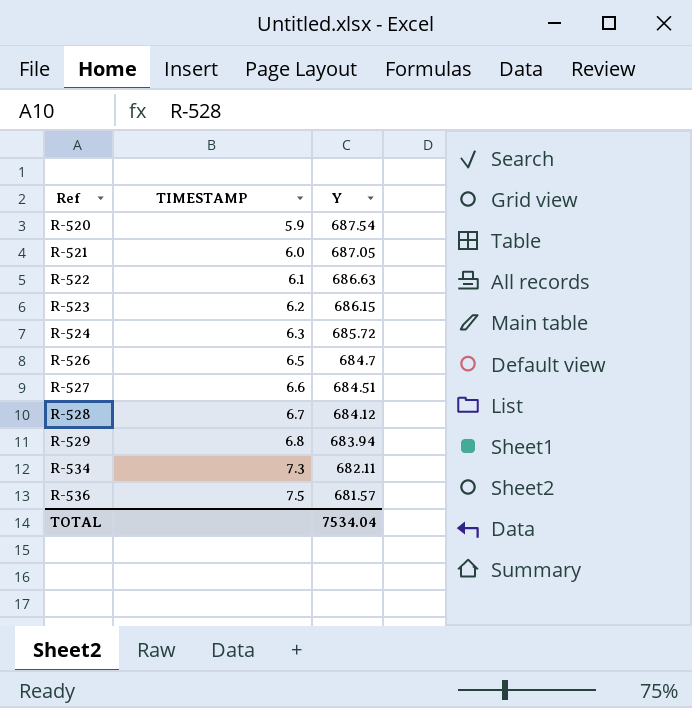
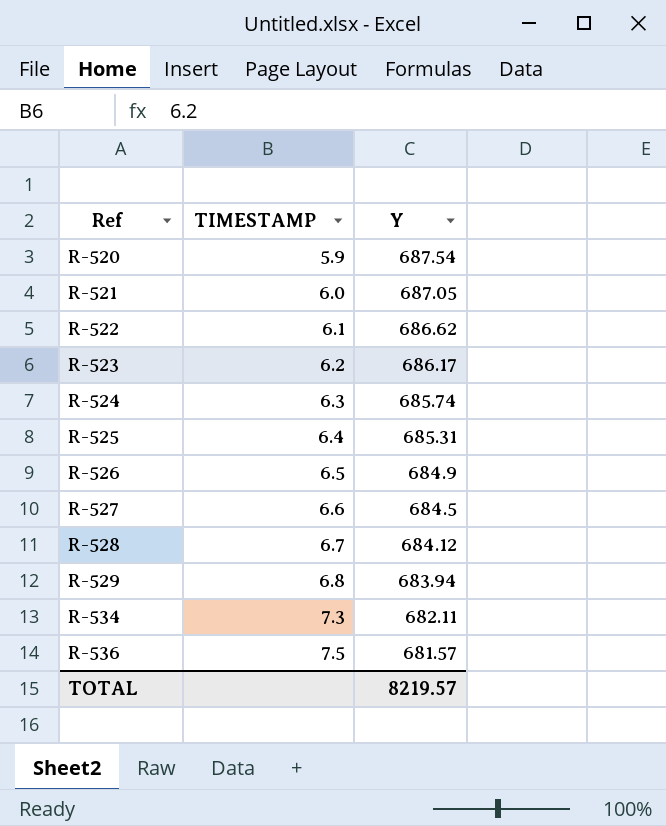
R-522 | Y: 686.63 -> 686.62
R-523 | Y: 686.15 -> 686.17
R-524 | Y: 685.72 -> 685.74
row R-525: none -> 6.4 | 685.31
R-526 | Y: 684.7 -> 684.9
R-527 | Y: 684.51 -> 684.5
TOTAL | Y: 7534.04 -> 8219.57

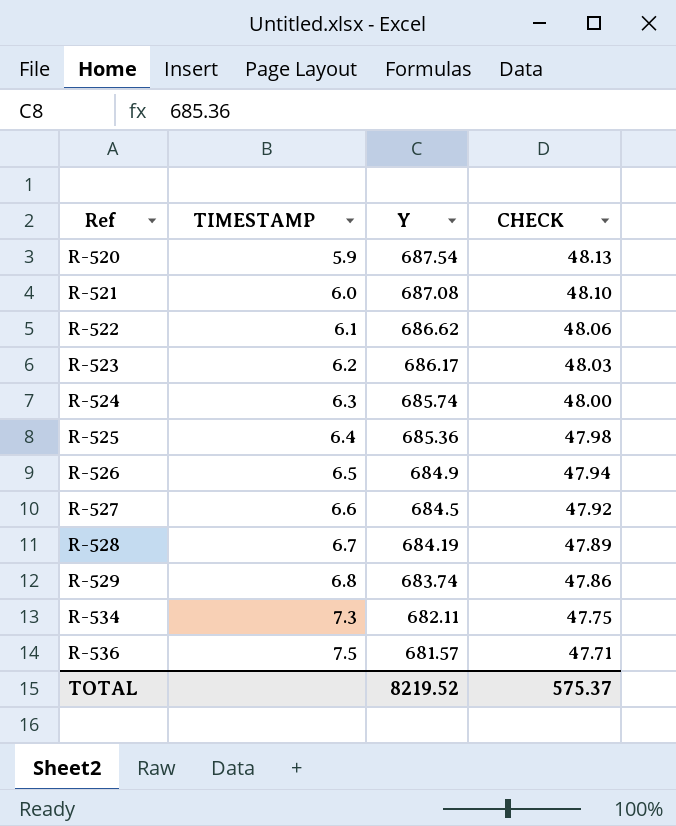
column CHECK | formula: none -> [Y] * 0.07
R-521 | Y: 687.05 -> 687.08
R-525 | Y: 685.31 -> 685.36
R-528 | Y: 684.12 -> 684.19
R-529 | Y: 683.94 -> 683.74
TOTAL | Y: 8219.57 -> 8219.52

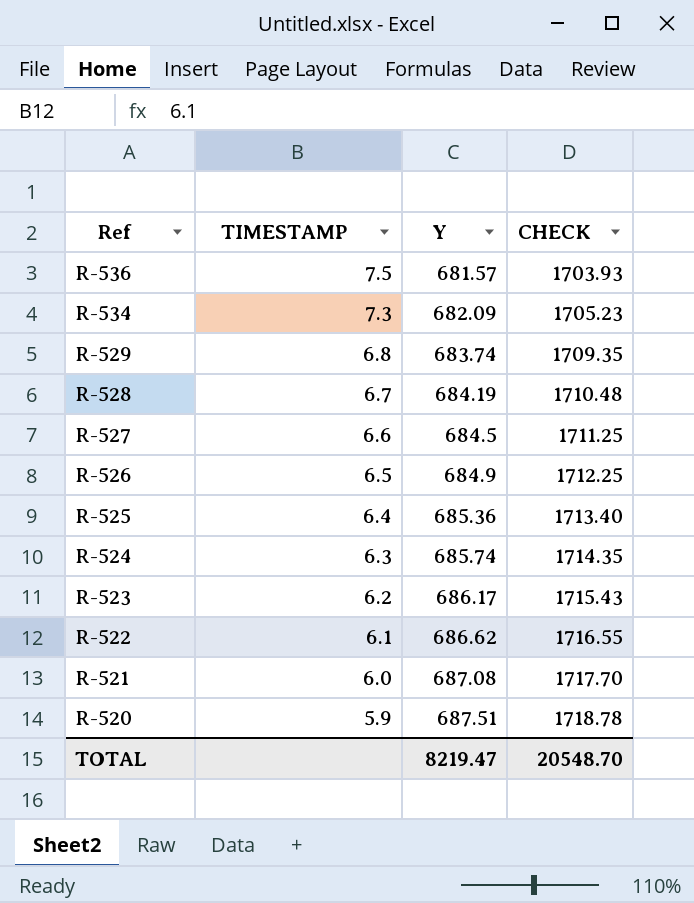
row order: Ref ascending -> Ref descending
column CHECK | formula: [Y] * 0.07 -> [Y] * 2.5
R-534 | Y: 682.11 -> 682.09
R-520 | Y: 687.54 -> 687.51
TOTAL | Y: 8219.52 -> 8219.47
TOTAL | CHECK: 575.37 -> 20548.70

